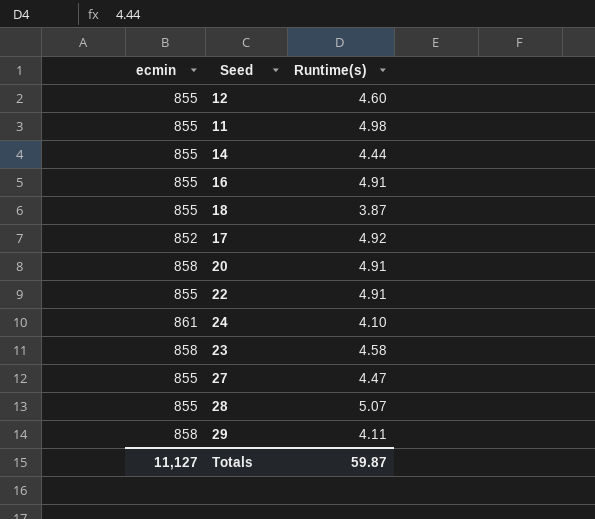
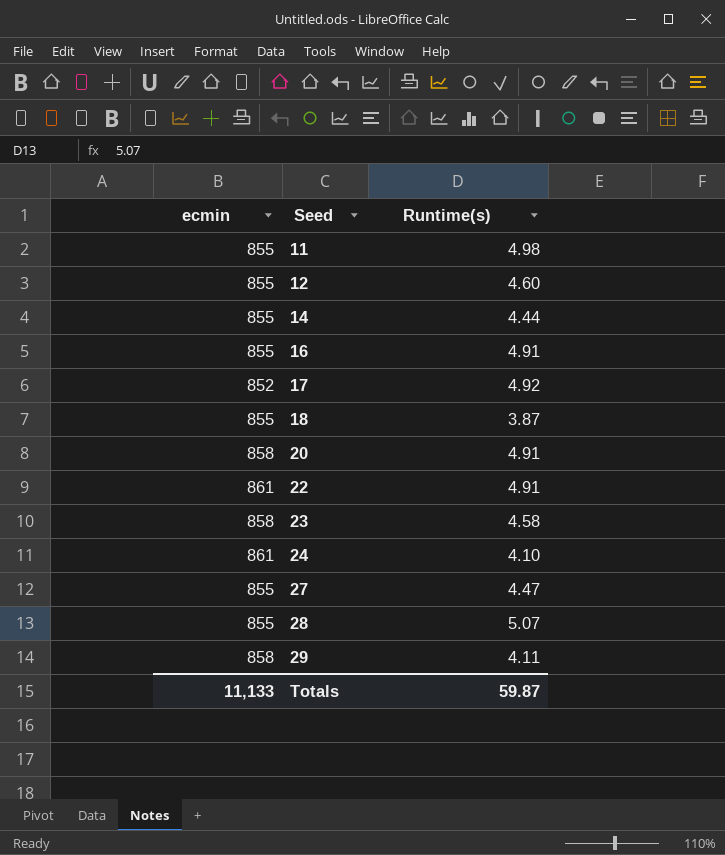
row order: none -> Seed ascending
22 | ecmin: 855 -> 861
Totals | ecmin: 11,127 -> 11,133

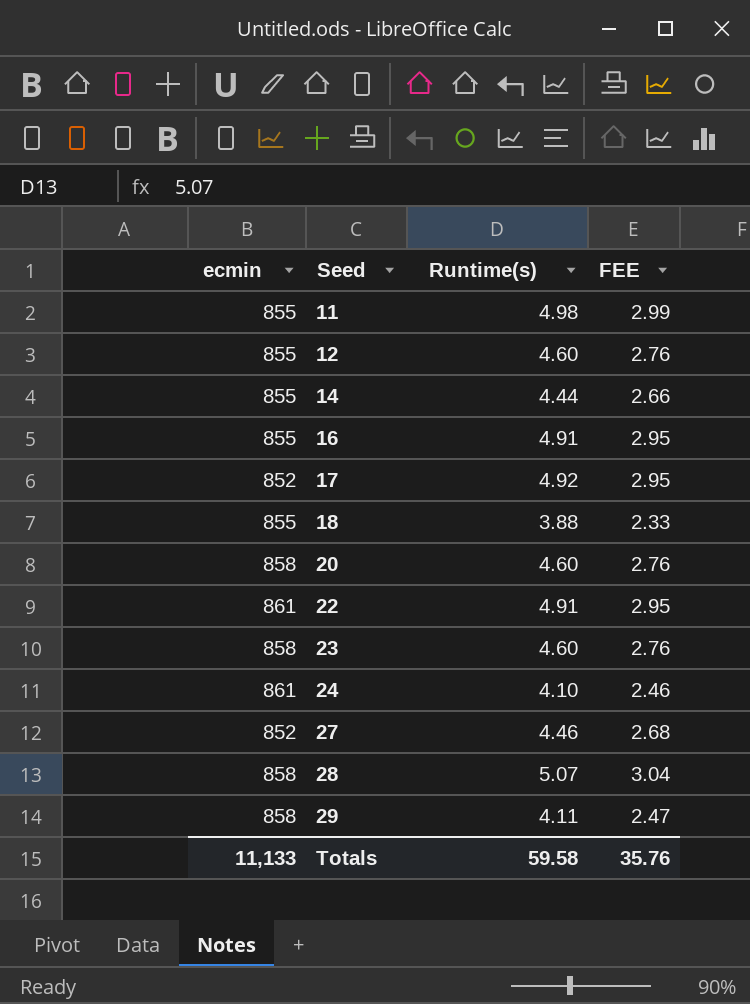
column FEE | formula: none -> [Runtime(s)] * 0.6
18 | Runtime(s): 3.87 -> 3.88
20 | Runtime(s): 4.91 -> 4.60
23 | Runtime(s): 4.58 -> 4.60
27 | ecmin: 855 -> 852
27 | Runtime(s): 4.47 -> 4.46
28 | ecmin: 855 -> 858
Totals | Runtime(s): 59.87 -> 59.58

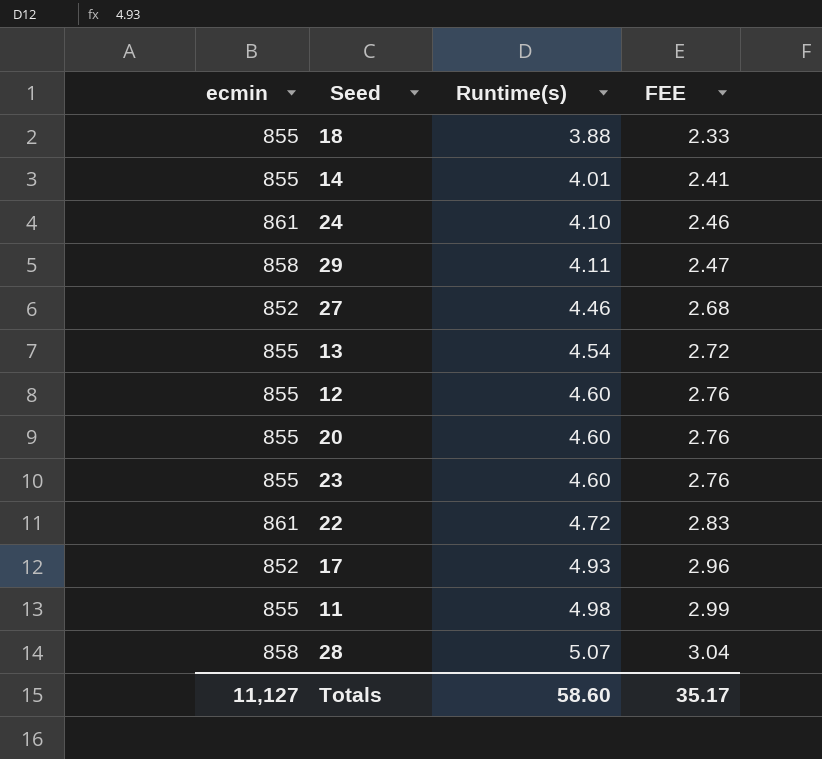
row order: Seed ascending -> Runtime(s) ascending
row 16: 855 | 4.91 | 2.95 -> none
14 | Runtime(s): 4.44 -> 4.01
14 | FEE: 2.66 -> 2.41
row 13: none -> 855 | 4.54 | 2.72
20 | ecmin: 858 -> 855
23 | ecmin: 858 -> 855
22 | Runtime(s): 4.91 -> 4.72
22 | FEE: 2.95 -> 2.83
17 | Runtime(s): 4.92 -> 4.93
17 | FEE: 2.95 -> 2.96
Totals | ecmin: 11,133 -> 11,127
Totals | Runtime(s): 59.58 -> 58.60
Totals | FEE: 35.76 -> 35.17

